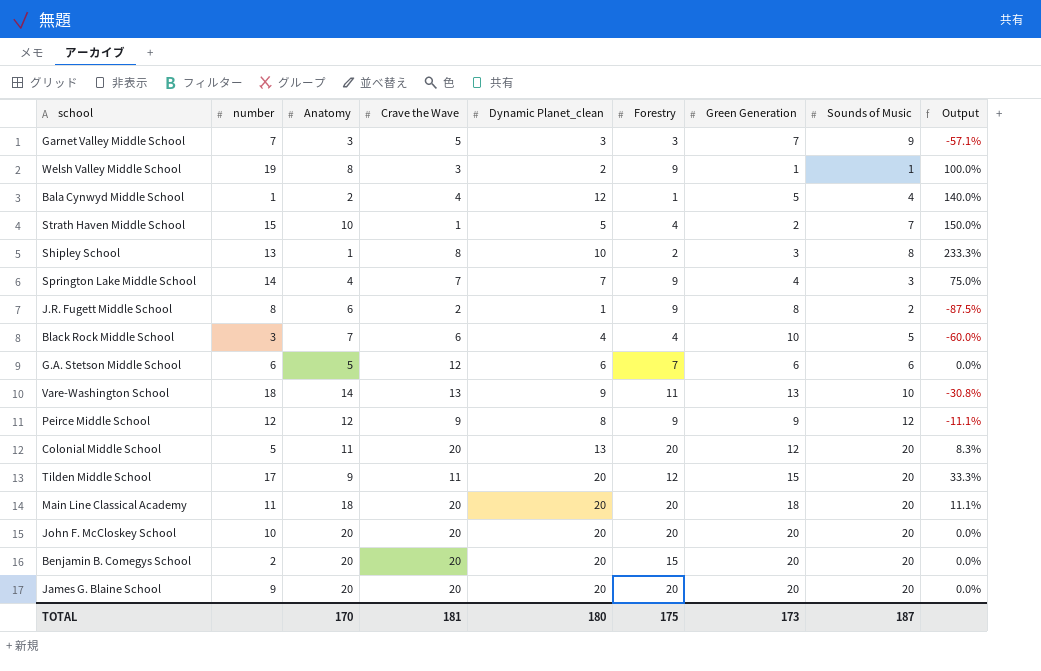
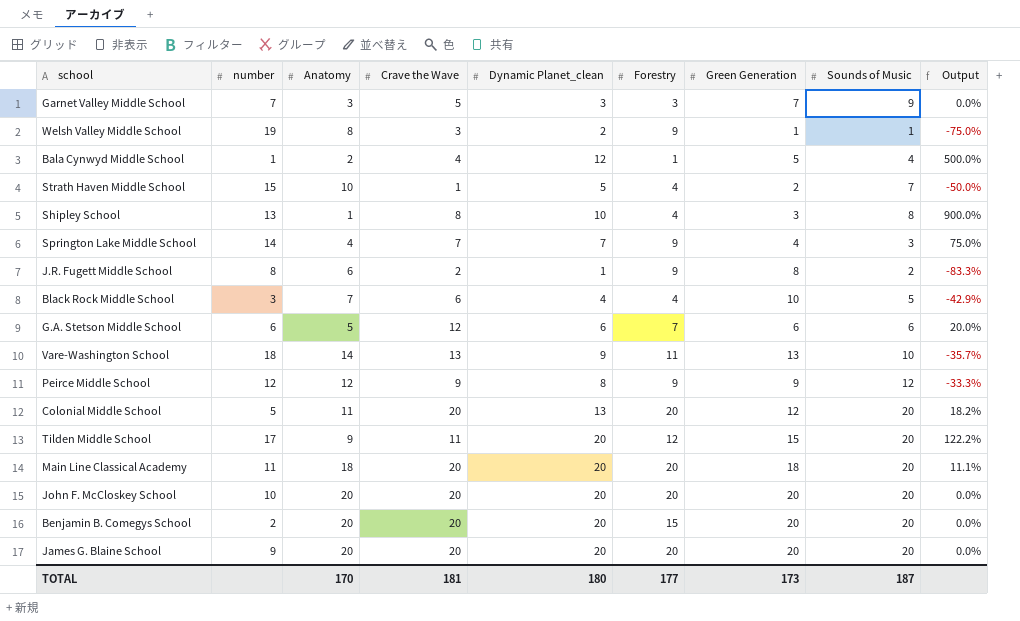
column Output | formula: ([Dynamic Planet_clean] - [Green Generation]) / [Green Generation] -> ([Dynamic Planet_clean] - [Anatomy]) / [Anatomy]
Shipley School | Forestry: 2 -> 4
TOTAL | Forestry: 175 -> 177

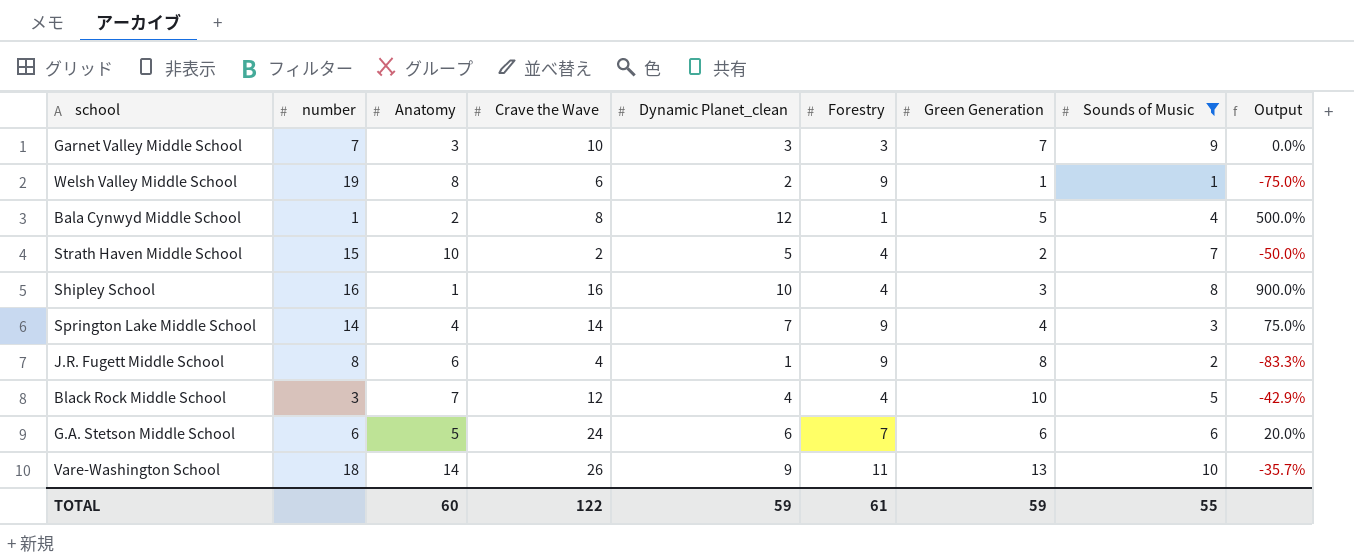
filter: none -> Sounds of Music <= 10
Garnet Valley Middle School | Crave the Wave: 5 -> 10
Welsh Valley Middle School | Crave the Wave: 3 -> 6
Bala Cynwyd Middle School | Crave the Wave: 4 -> 8
Strath Haven Middle School | Crave the Wave: 1 -> 2
Shipley School | number: 13 -> 16
Shipley School | Crave the Wave: 8 -> 16
Springton Lake Middle School | Crave the Wave: 7 -> 14
J.R. Fugett Middle School | Crave the Wave: 2 -> 4
Black Rock Middle School | Crave the Wave: 6 -> 12
G.A. Stetson Middle School | Crave the Wave: 12 -> 24
Vare-Washington School | Crave the Wave: 13 -> 26
TOTAL | Anatomy: 170 -> 60
TOTAL | Crave the Wave: 181 -> 122
TOTAL | Dynamic Planet_clean: 180 -> 59
TOTAL | Forestry: 177 -> 61
TOTAL | Green Generation: 173 -> 59
TOTAL | Sounds of Music: 187 -> 55

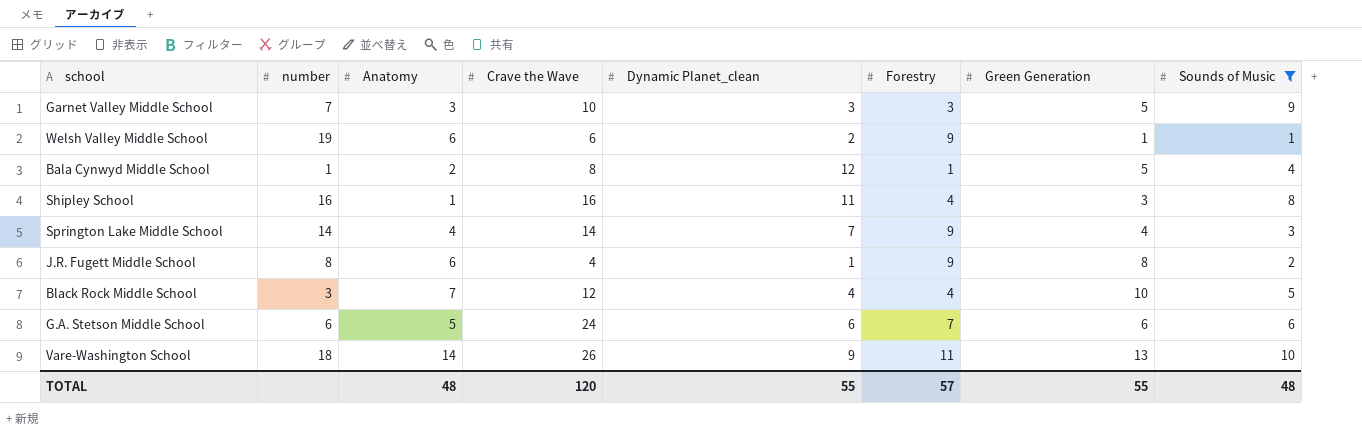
column Output | formula: ([Dynamic Planet_clean] - [Anatomy]) / [Anatomy] -> none
row Strath Haven Middle School: 15 | 10 | 2 | 5 | 4 | 2 | 7 | -50.0% -> none
Garnet Valley Middle School | Green Generation: 7 -> 5
Welsh Valley Middle School | Anatomy: 8 -> 6
Shipley School | Dynamic Planet_clean: 10 -> 11
TOTAL | Anatomy: 60 -> 48
TOTAL | Crave the Wave: 122 -> 120
TOTAL | Dynamic Planet_clean: 59 -> 55
TOTAL | Forestry: 61 -> 57
TOTAL | Green Generation: 59 -> 55
TOTAL | Sounds of Music: 55 -> 48

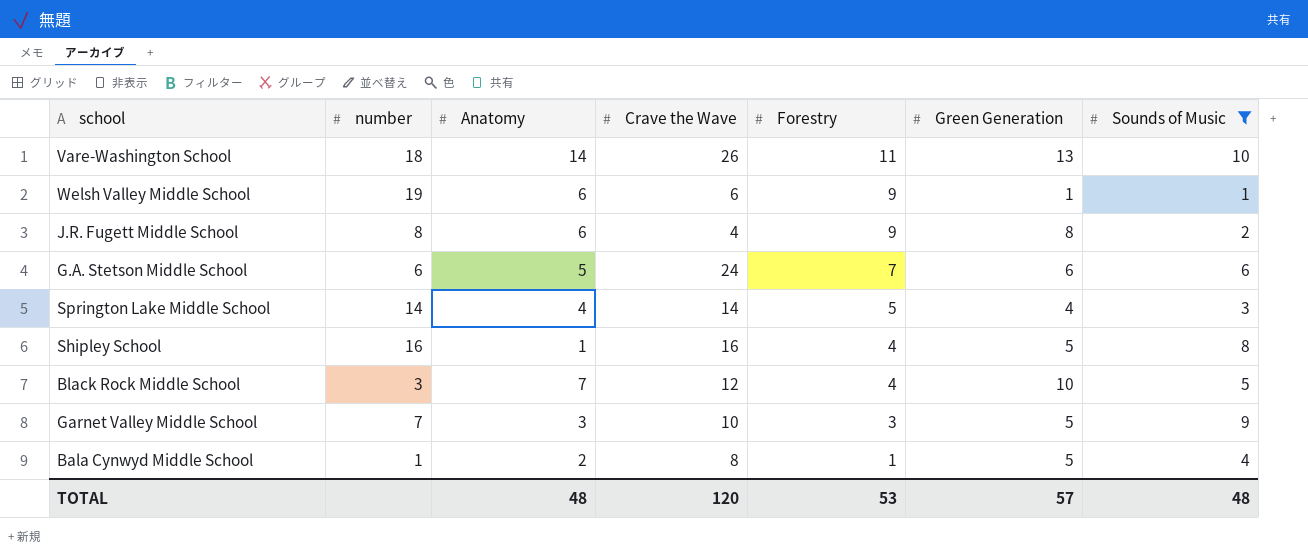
row order: none -> Forestry descending
column Dynamic Planet_clean | position: 5 -> none
Springton Lake Middle School | Forestry: 9 -> 5
Shipley School | Green Generation: 3 -> 5
TOTAL | Forestry: 57 -> 53
TOTAL | Green Generation: 55 -> 57

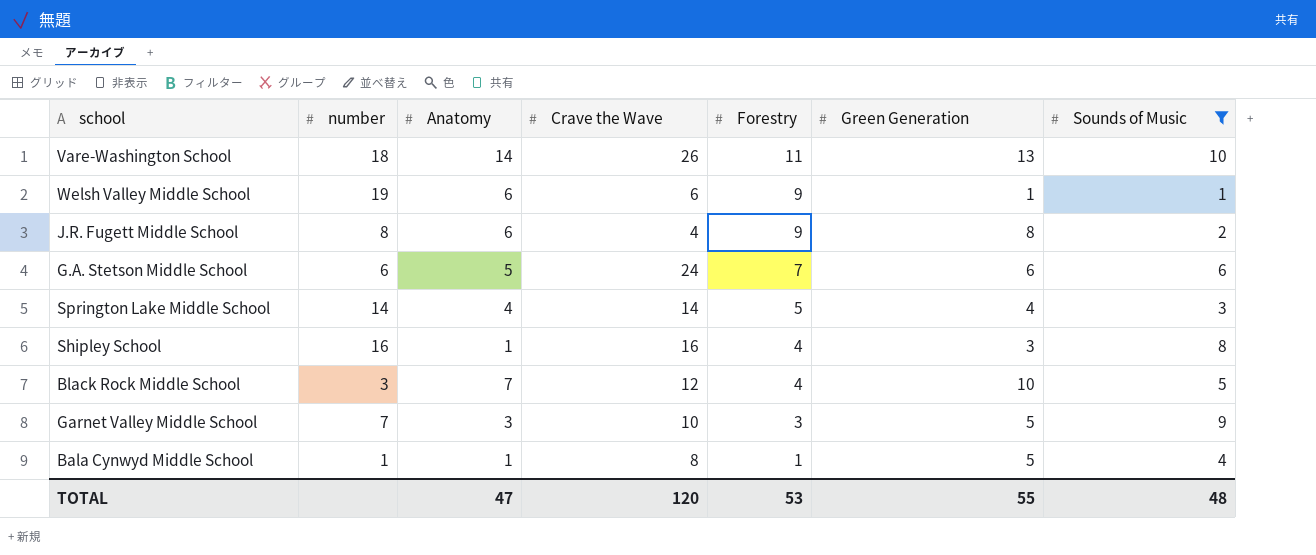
Shipley School | Green Generation: 5 -> 3
Bala Cynwyd Middle School | Anatomy: 2 -> 1
TOTAL | Anatomy: 48 -> 47
TOTAL | Green Generation: 57 -> 55

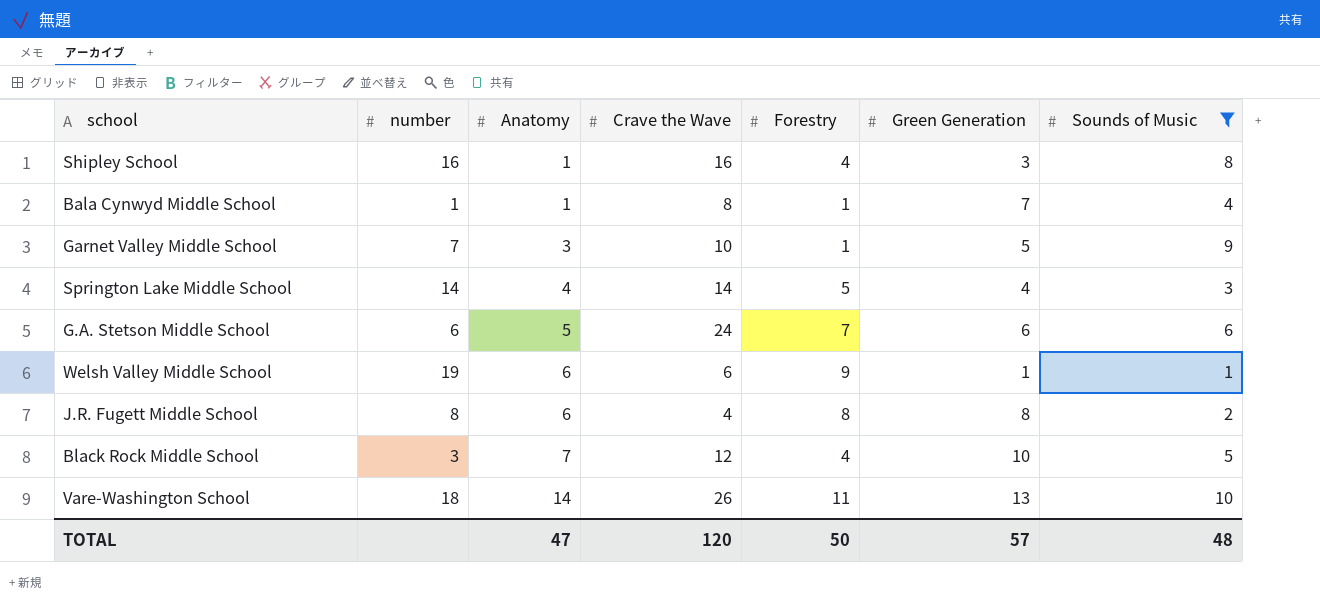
row order: Forestry descending -> Anatomy ascending
Bala Cynwyd Middle School | Green Generation: 5 -> 7
Garnet Valley Middle School | Forestry: 3 -> 1
J.R. Fugett Middle School | Forestry: 9 -> 8
TOTAL | Forestry: 53 -> 50
TOTAL | Green Generation: 55 -> 57

